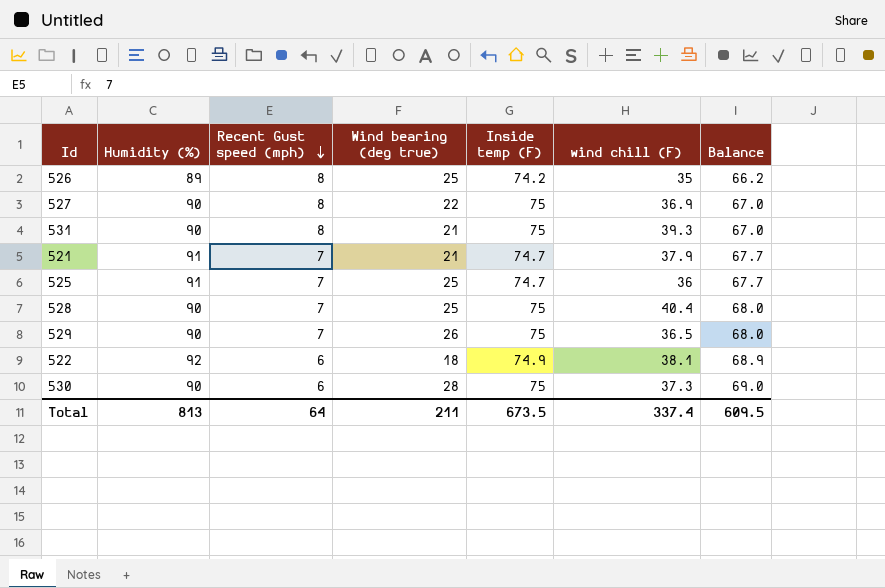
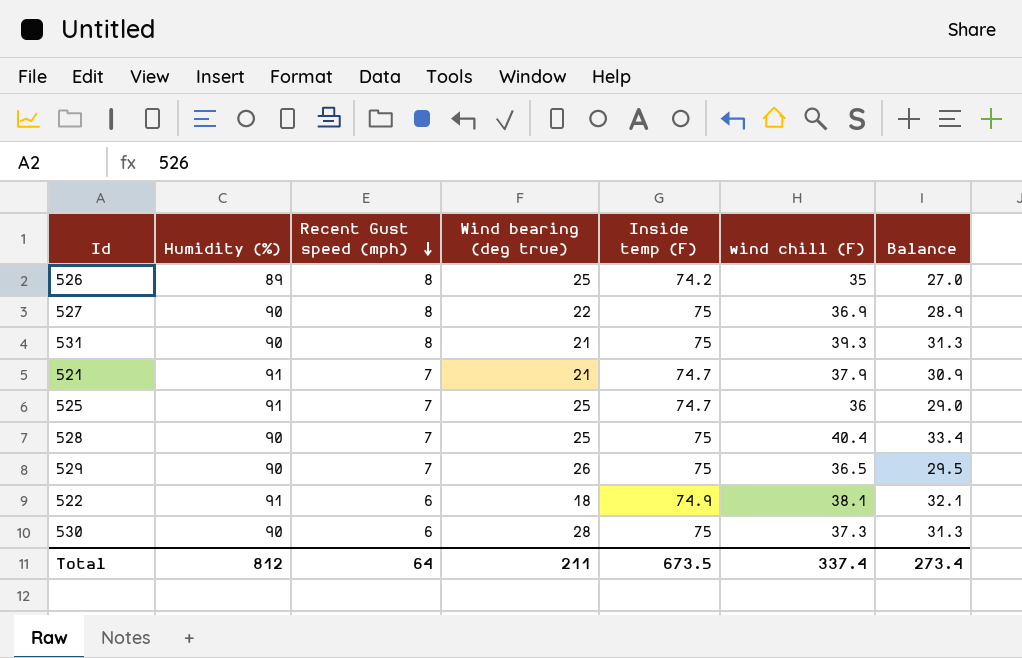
column Balance | formula: [Inside temp (F)] - [Recent Gust speed (mph)] -> [wind chill (F)] - [Recent Gust speed (mph)]
522 | Humidity (%): 92 -> 91
Total | Humidity (%): 813 -> 812
Total | Balance: 609.5 -> 273.4

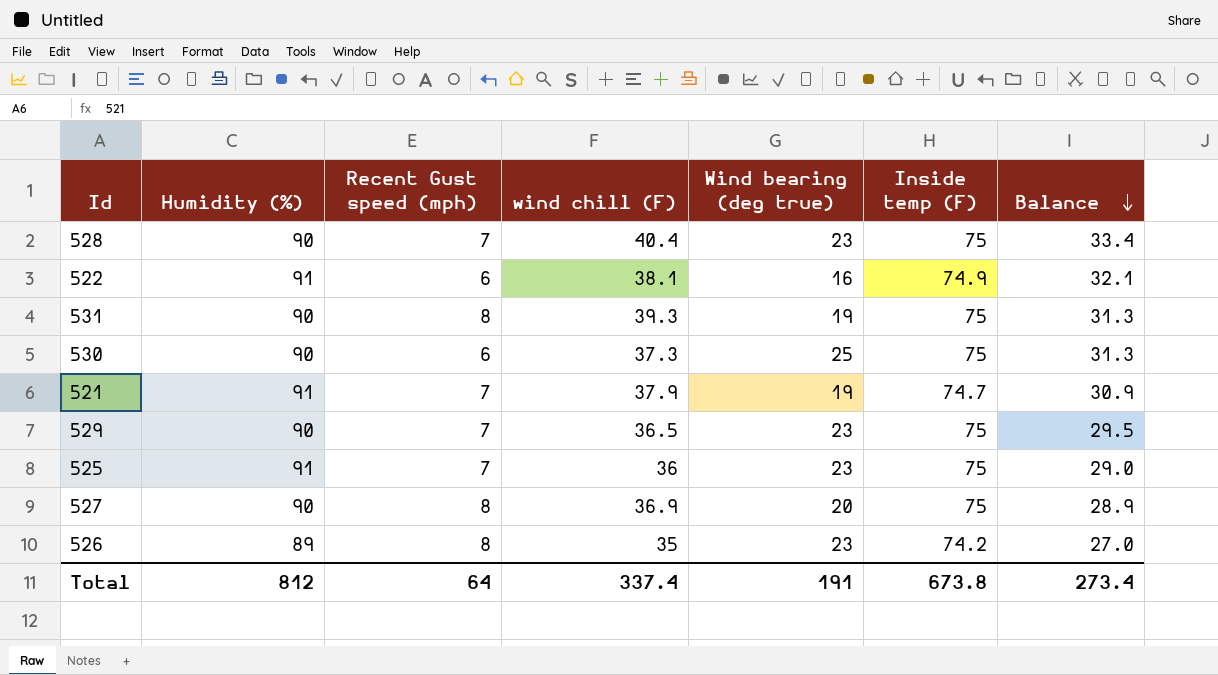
row order: Recent Gust speed (mph) descending -> Balance descending
column wind chill (F) | position: 6 -> 4
528 | Wind bearing (deg true): 25 -> 23
522 | Wind bearing (deg true): 18 -> 16
531 | Wind bearing (deg true): 21 -> 19
530 | Wind bearing (deg true): 28 -> 25
521 | Wind bearing (deg true): 21 -> 19
529 | Wind bearing (deg true): 26 -> 23
525 | Wind bearing (deg true): 25 -> 23
525 | Inside temp (F): 74.7 -> 75
527 | Wind bearing (deg true): 22 -> 20
526 | Wind bearing (deg true): 25 -> 23
Total | Wind bearing (deg true): 211 -> 191
Total | Inside temp (F): 673.5 -> 673.8

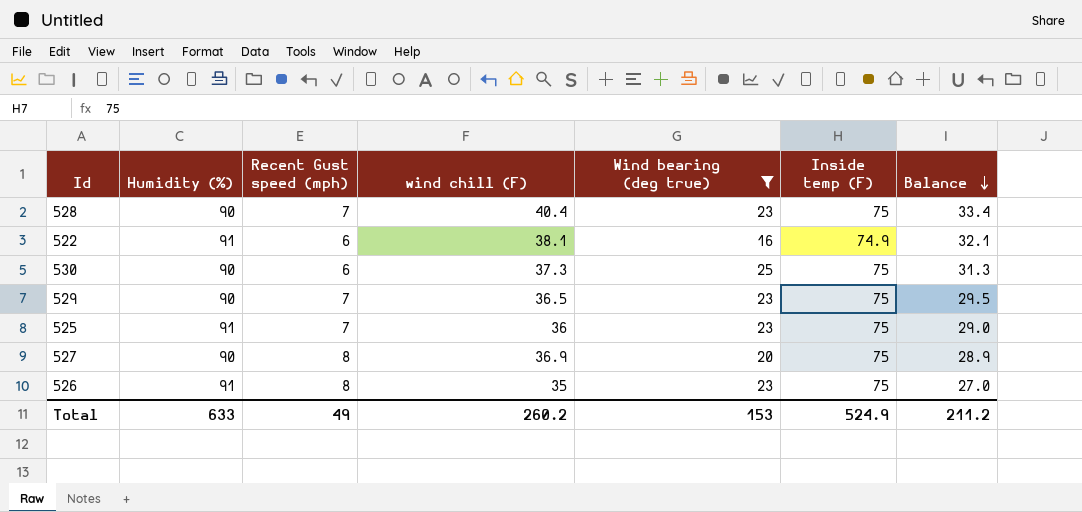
filter: none -> Wind bearing (deg true) != 19
526 | Humidity (%): 89 -> 91
526 | Inside temp (F): 74.2 -> 75
Total | Humidity (%): 812 -> 633
Total | Recent Gust speed (mph): 64 -> 49
Total | wind chill (F): 337.4 -> 260.2
Total | Wind bearing (deg true): 191 -> 153
Total | Inside temp (F): 673.8 -> 524.9
Total | Balance: 273.4 -> 211.2

